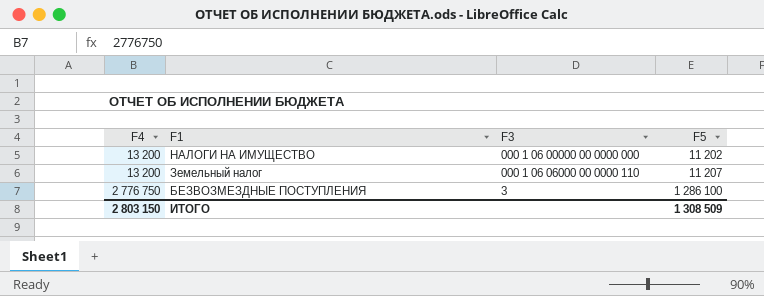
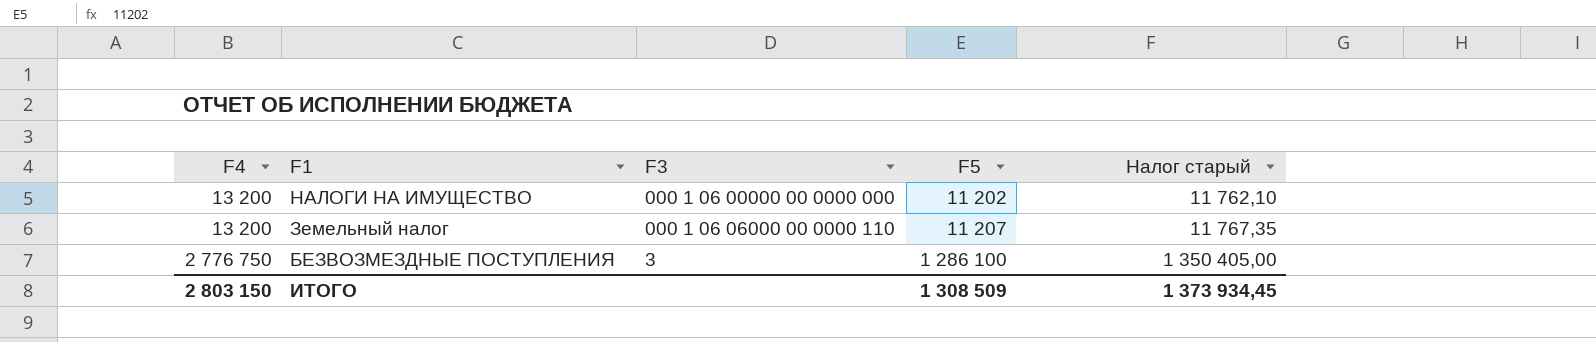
column Налог старый | formula: none -> [F5] * 1,05

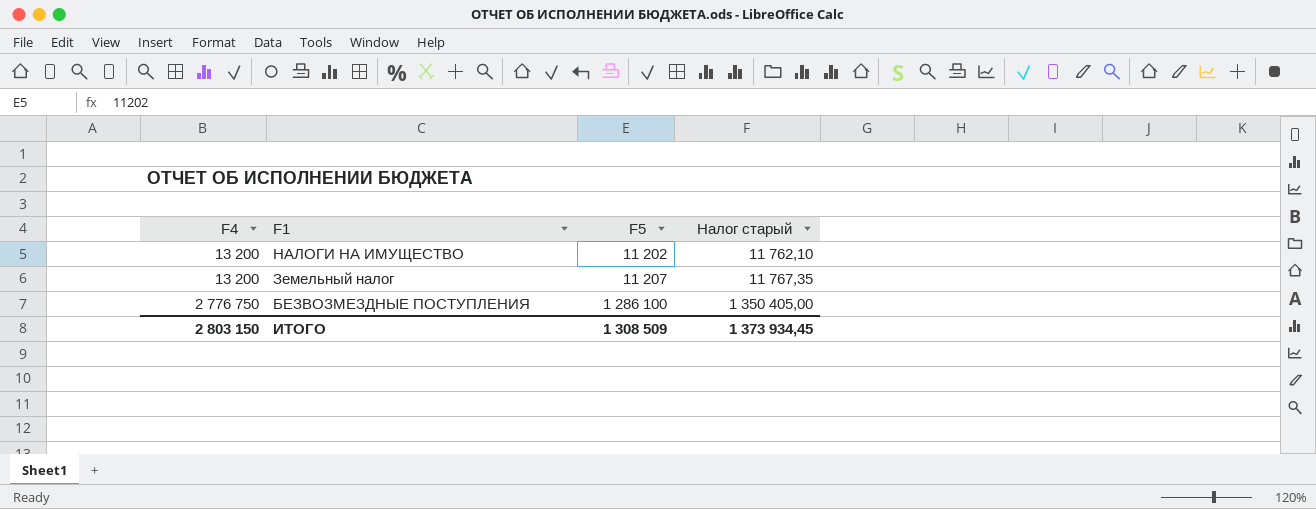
column F3 | position: 3 -> none

